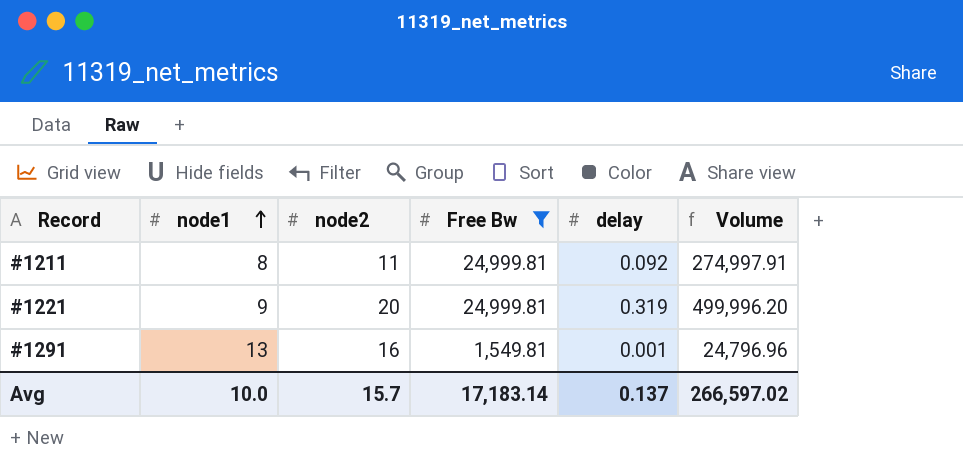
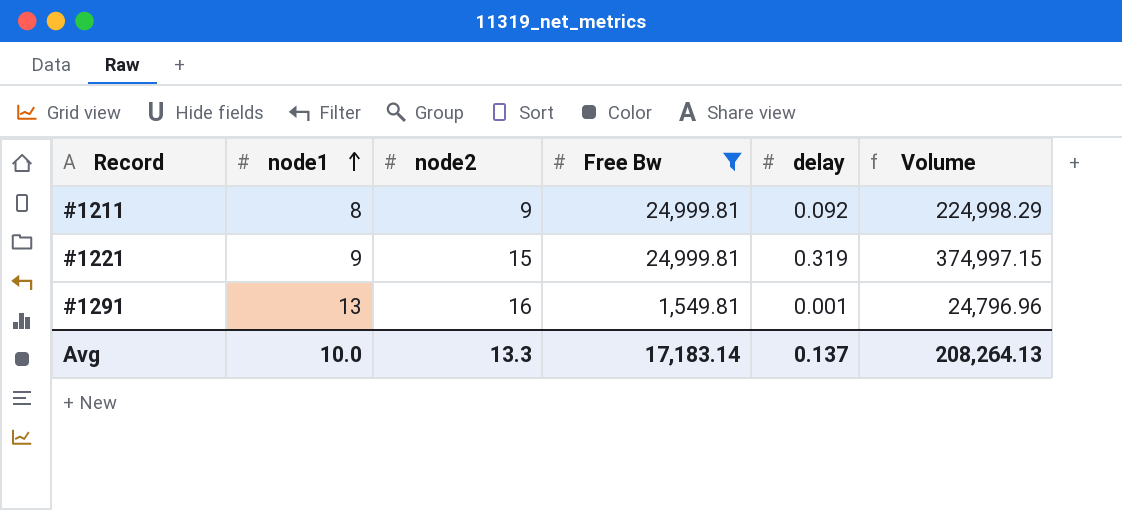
#1211 | node2: 11 -> 9
#1211 | Volume: 274,997.91 -> 224,998.29
#1221 | node2: 20 -> 15
#1221 | Volume: 499,996.20 -> 374,997.15
Avg | node2: 15.7 -> 13.3
Avg | Volume: 266,597.02 -> 208,264.13

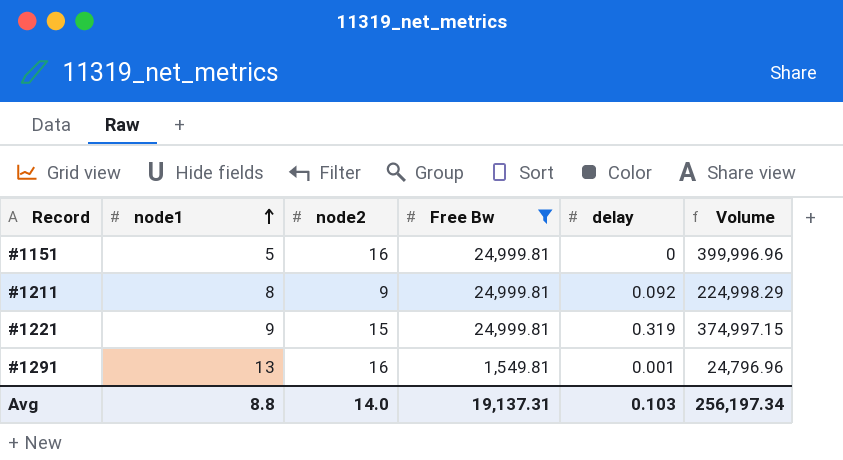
row #1151: none -> 5 | 16 | 24,999.81 | 0 | 399,996.96
Avg | node1: 10.0 -> 8.8
Avg | node2: 13.3 -> 14.0
Avg | Free Bw: 17,183.14 -> 19,137.31
Avg | delay: 0.137 -> 0.103
Avg | Volume: 208,264.13 -> 256,197.34

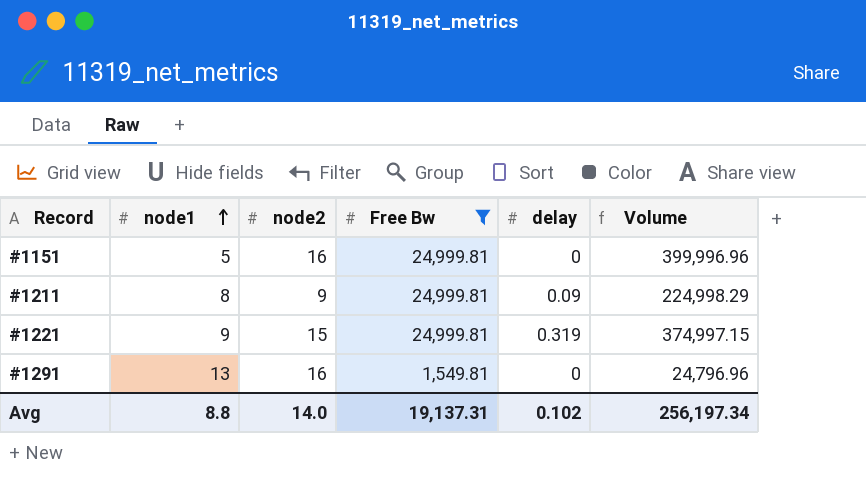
#1211 | delay: 0.092 -> 0.09
#1291 | delay: 0.001 -> 0
Avg | delay: 0.103 -> 0.102

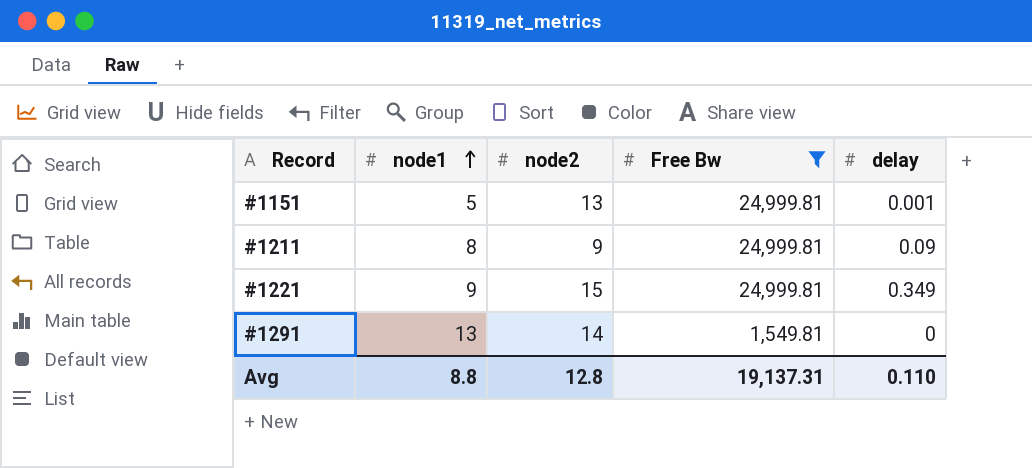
column Volume | formula: [node2] * [Free Bw] -> none
#1151 | node2: 16 -> 13
#1151 | delay: 0 -> 0.001
#1221 | delay: 0.319 -> 0.349
#1291 | node2: 16 -> 14
Avg | node2: 14.0 -> 12.8
Avg | delay: 0.102 -> 0.110

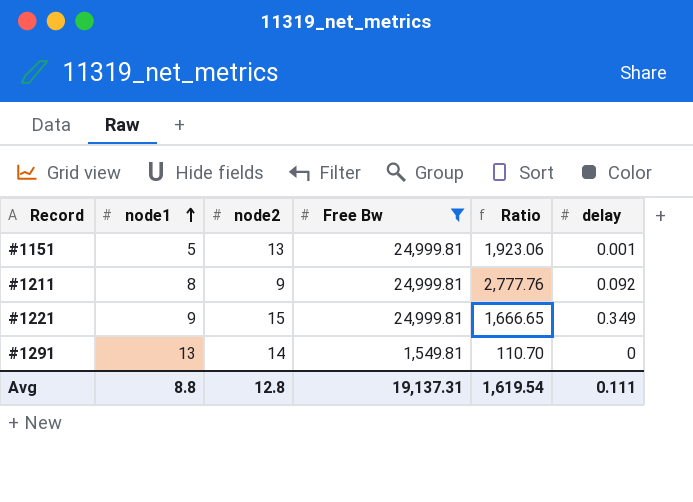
column Ratio | formula: none -> [Free Bw] / [node2]
#1211 | delay: 0.09 -> 0.092
Avg | delay: 0.110 -> 0.111

